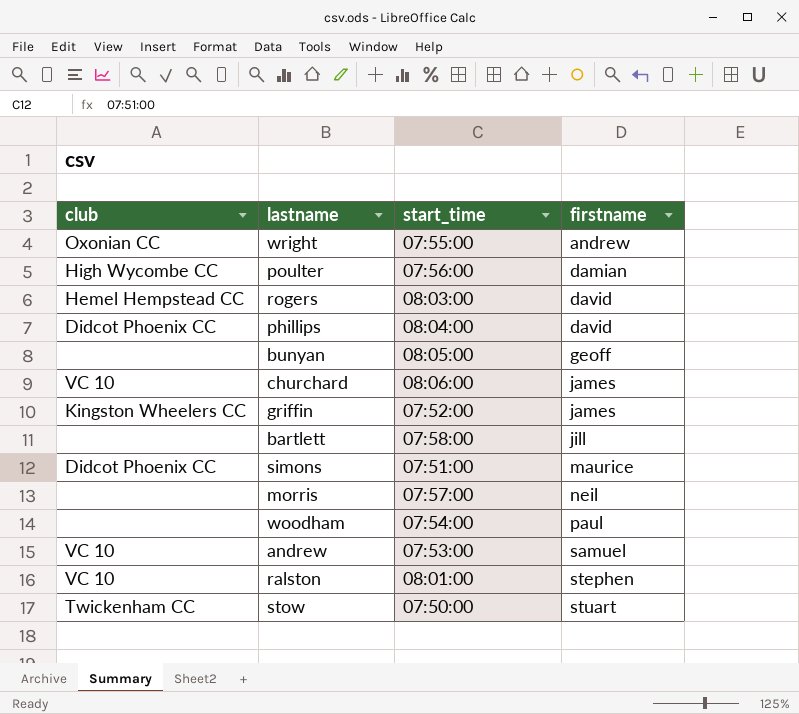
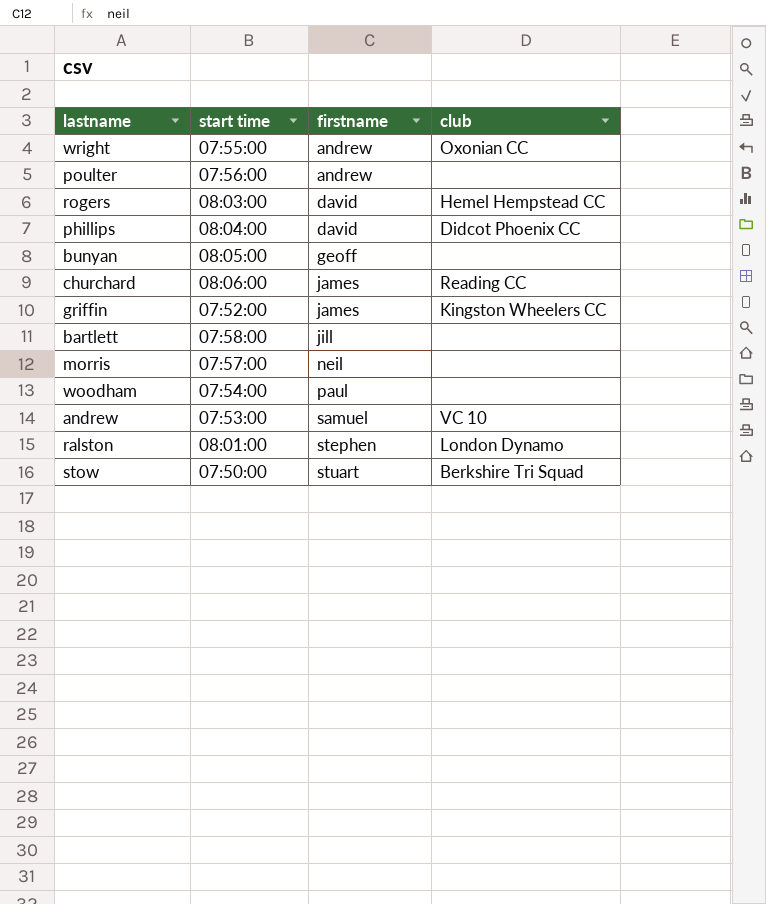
column name: start_time -> start time
column club | position: 1 -> 4
row simons: Didcot Phoenix CC | 07:51:00 | maurice -> none
poulter | firstname: damian -> andrew
poulter | club: High Wycombe CC -> none
churchard | club: VC 10 -> Reading CC
ralston | club: VC 10 -> London Dynamo
stow | club: Twickenham CC -> Berkshire Tri Squad

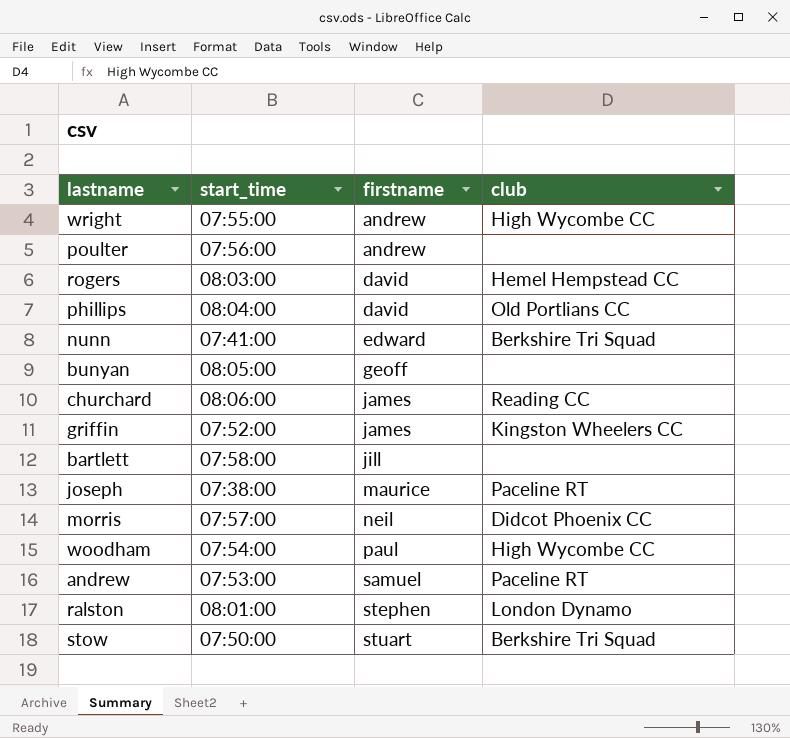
column name: start time -> start_time
wright | club: Oxonian CC -> High Wycombe CC
phillips | club: Didcot Phoenix CC -> Old Portlians CC
row nunn: none -> 07:41:00 | edward | Berkshire Tri Squad
row joseph: none -> 07:38:00 | maurice | Paceline RT
morris | club: none -> Didcot Phoenix CC
woodham | club: none -> High Wycombe CC
andrew | club: VC 10 -> Paceline RT

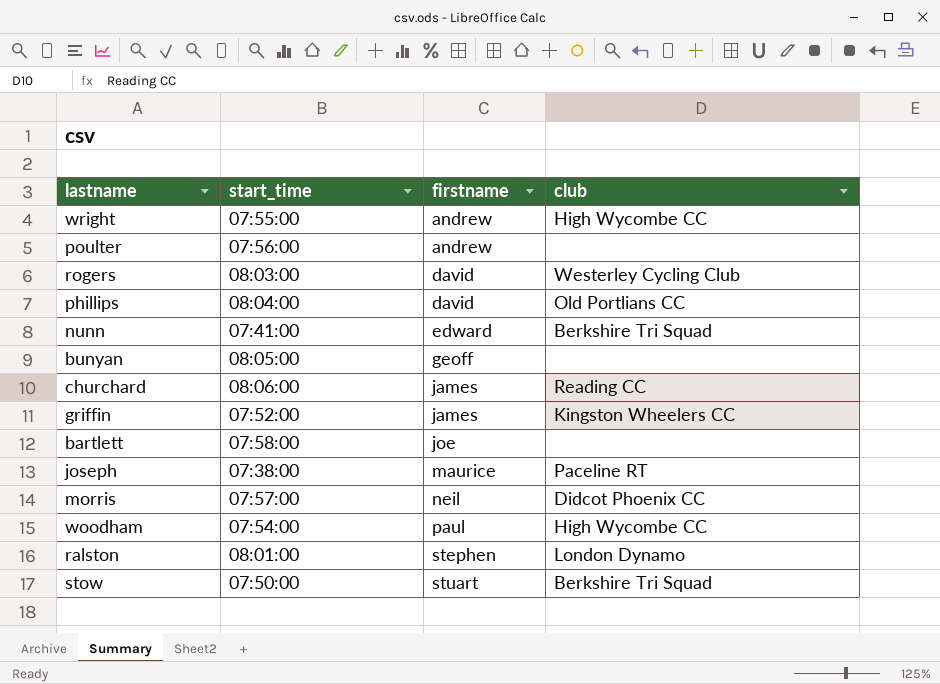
row andrew: 07:53:00 | samuel | Paceline RT -> none
rogers | club: Hemel Hempstead CC -> Westerley Cycling Club
bartlett | firstname: jill -> joe

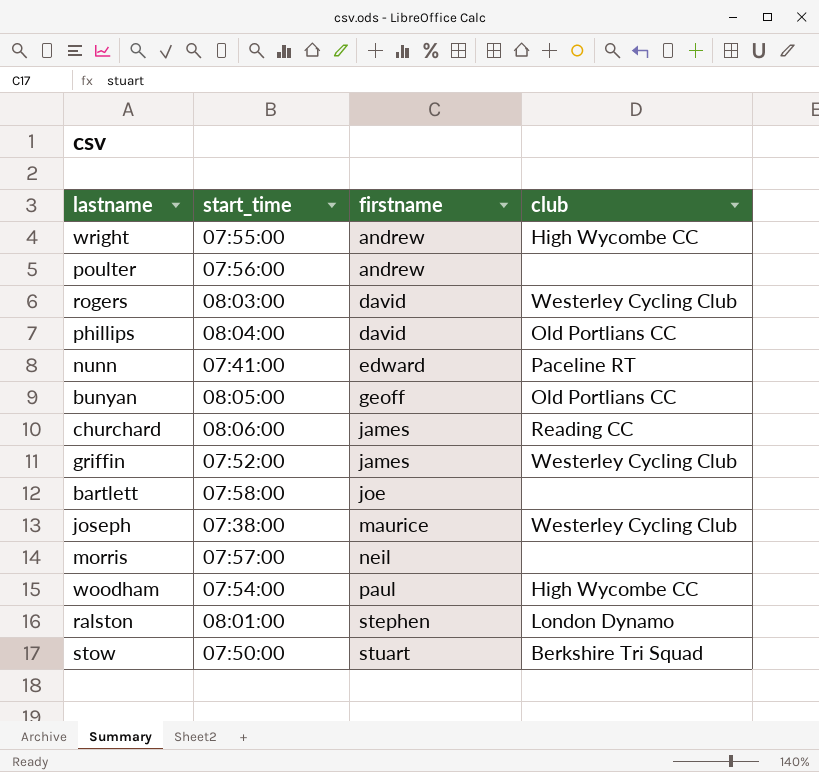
nunn | club: Berkshire Tri Squad -> Paceline RT
bunyan | club: none -> Old Portlians CC
griffin | club: Kingston Wheelers CC -> Westerley Cycling Club
joseph | club: Paceline RT -> Westerley Cycling Club
morris | club: Didcot Phoenix CC -> none

